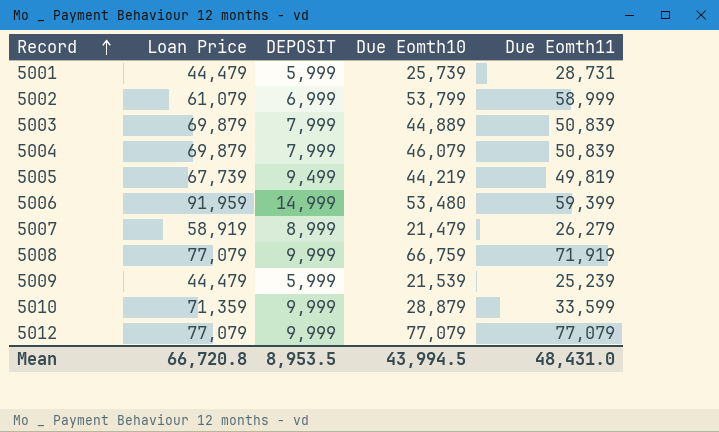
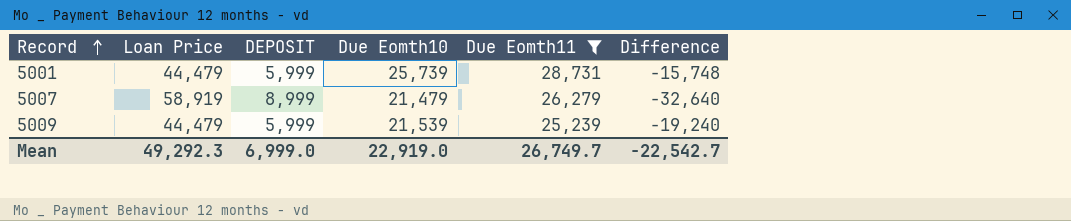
filter: none -> Due Eomth11 <= 28,731
column Difference | formula: none -> [Due Eomth11] - [Loan Price]
Mean | Loan Price: 66,720.8 -> 49,292.3
Mean | DEPOSIT: 8,953.5 -> 6,999.0
Mean | Due Eomth10: 43,994.5 -> 22,919.0
Mean | Due Eomth11: 48,431.0 -> 26,749.7

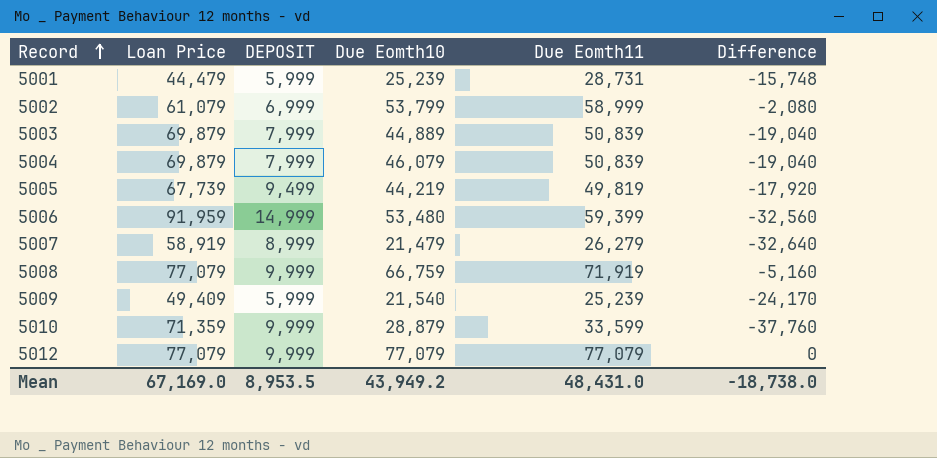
filter: Due Eomth11 <= 28,731 -> none
5001 | Due Eomth10: 25,739 -> 25,239
5009 | Loan Price: 44,479 -> 49,409
5009 | Due Eomth10: 21,539 -> 21,540
5009 | Difference: -19,240 -> -24,170
Mean | Loan Price: 49,292.3 -> 67,169.0
Mean | DEPOSIT: 6,999.0 -> 8,953.5
Mean | Due Eomth10: 22,919.0 -> 43,949.2
Mean | Due Eomth11: 26,749.7 -> 48,431.0
Mean | Difference: -22,542.7 -> -18,738.0

